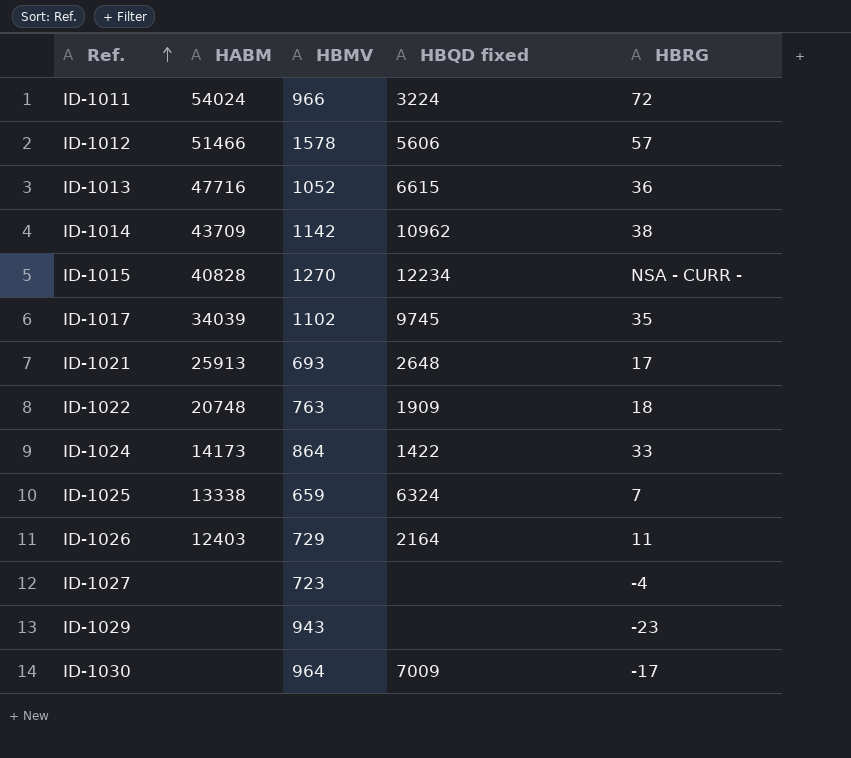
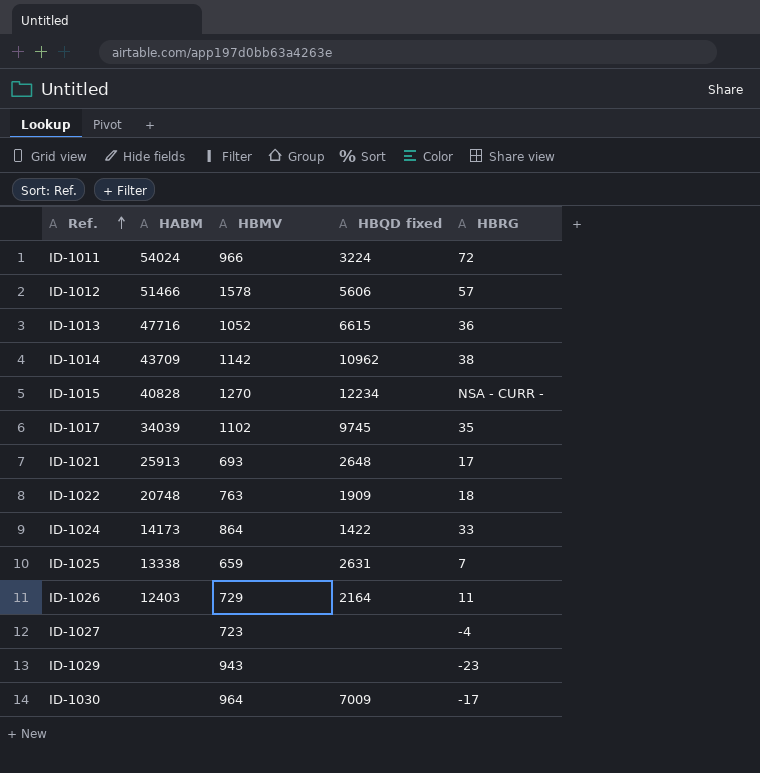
ID-1025 | HBQD fixed: 6324 -> 2631

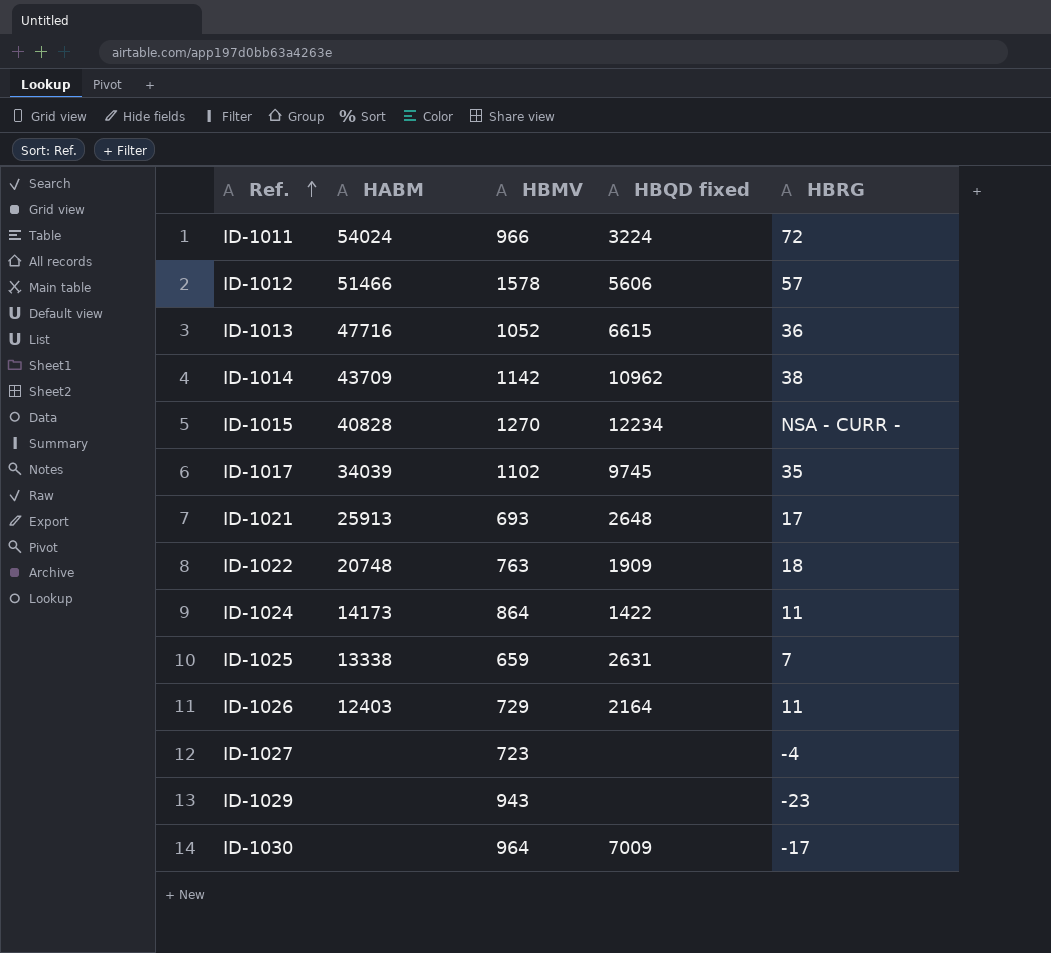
ID-1024 | HBRG: 33 -> 11

